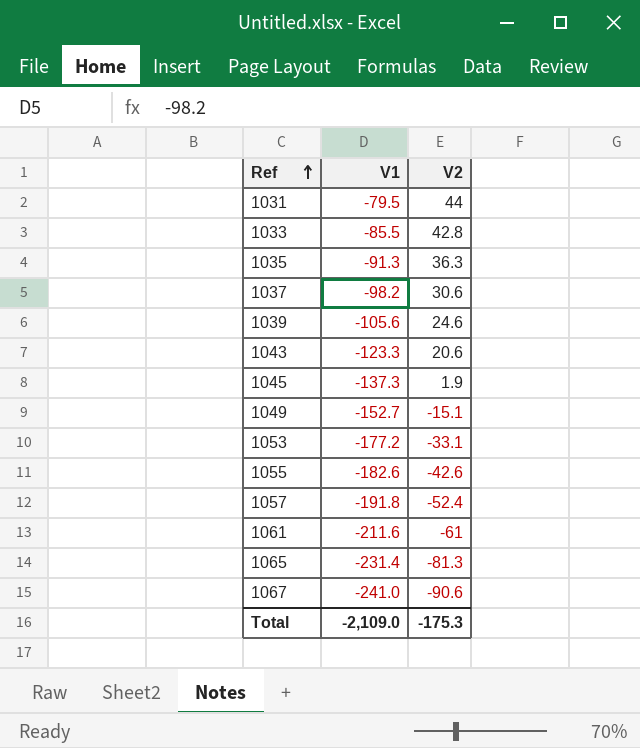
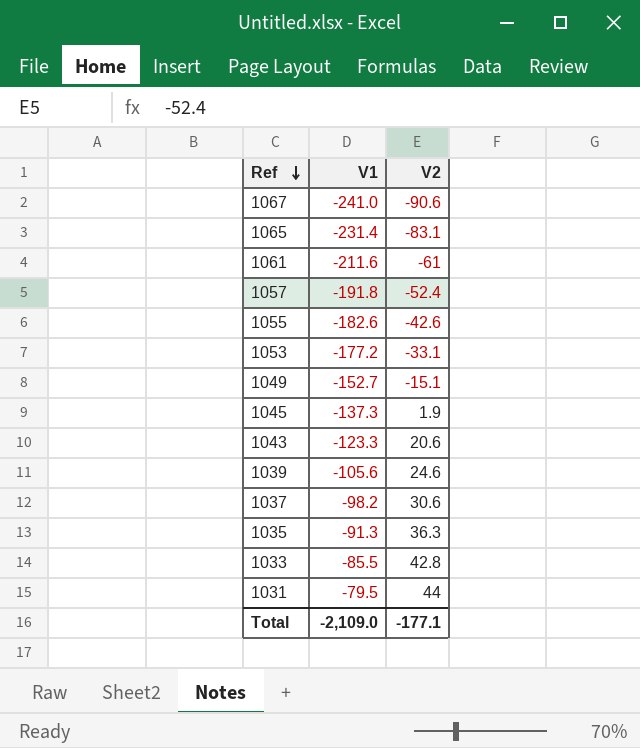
row order: Ref ascending -> Ref descending
1065 | V2: -81.3 -> -83.1
Total | V2: -175.3 -> -177.1

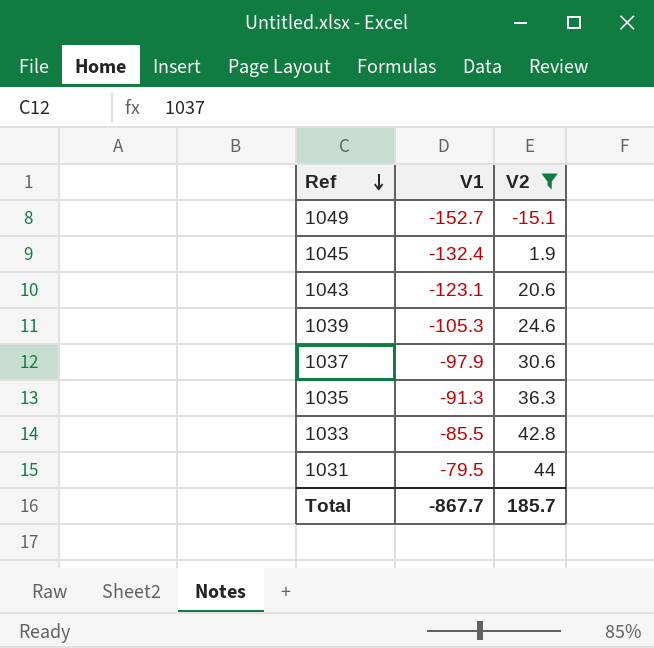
filter: none -> V2 >= -15.1
1045 | V1: -137.3 -> -132.4
1043 | V1: -123.3 -> -123.1
1039 | V1: -105.6 -> -105.3
1037 | V1: -98.2 -> -97.9
Total | V1: -2,109.0 -> -867.7
Total | V2: -177.1 -> 185.7

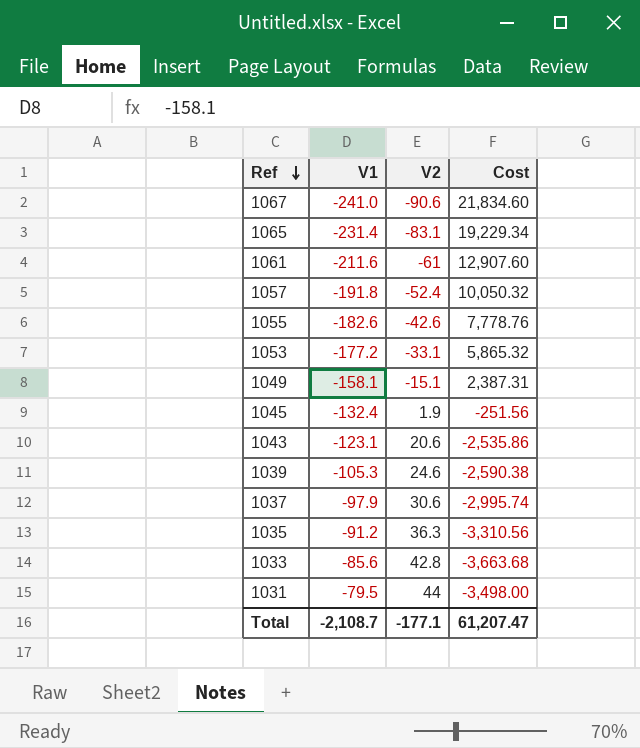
filter: V2 >= -15.1 -> none
column Cost | formula: none -> [V1] * [V2]
1049 | V1: -152.7 -> -158.1
1035 | V1: -91.3 -> -91.2
1033 | V1: -85.5 -> -85.6
Total | V1: -867.7 -> -2,108.7
Total | V2: 185.7 -> -177.1

